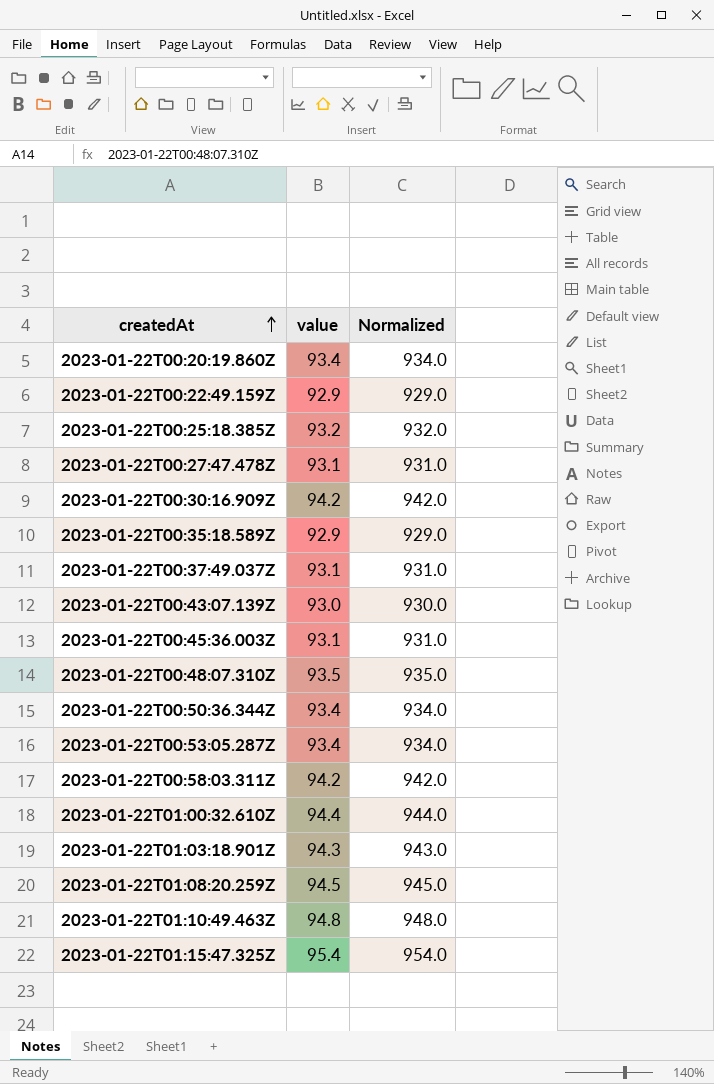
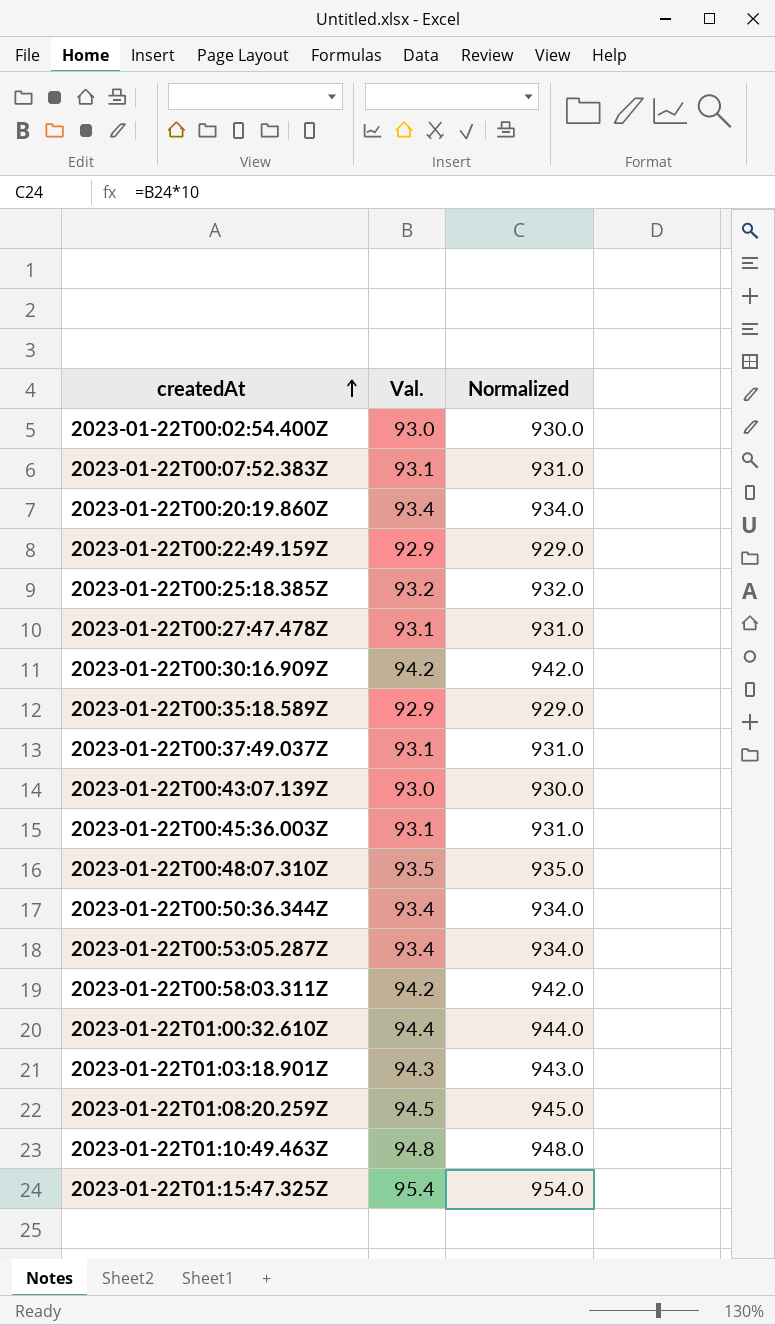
column name: value -> Val.
row 2023-01-22T00:02:54.400Z: none -> 93.0 | 930.0
row 2023-01-22T00:07:52.383Z: none -> 93.1 | 931.0

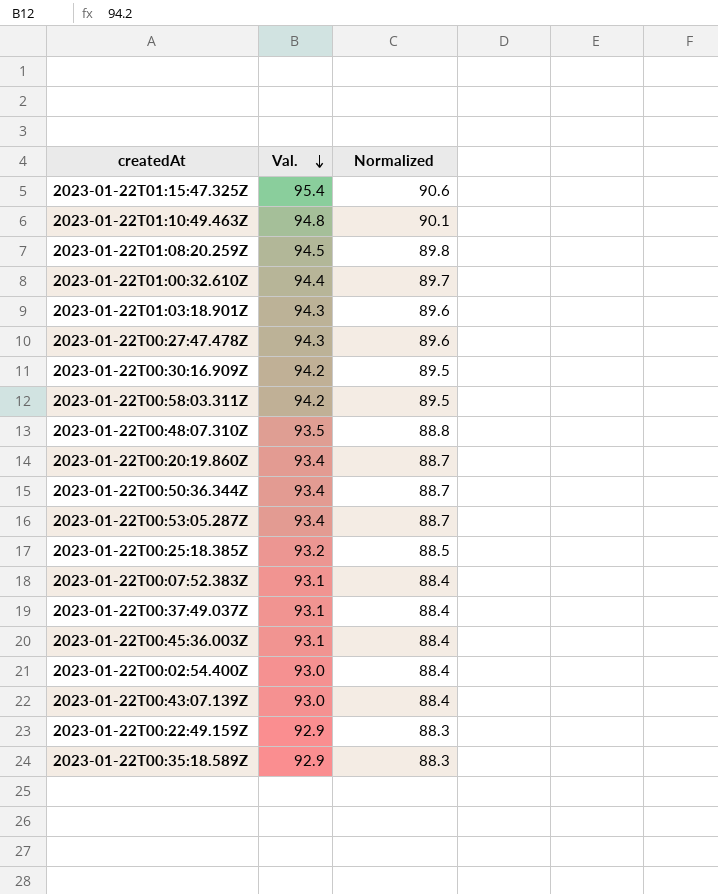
row order: createdAt ascending -> Val. descending
column Normalized | formula: [Val.] * 10 -> [Val.] * 0.95
2023-01-22T00:27:47.478Z | Val.: 93.1 -> 94.3

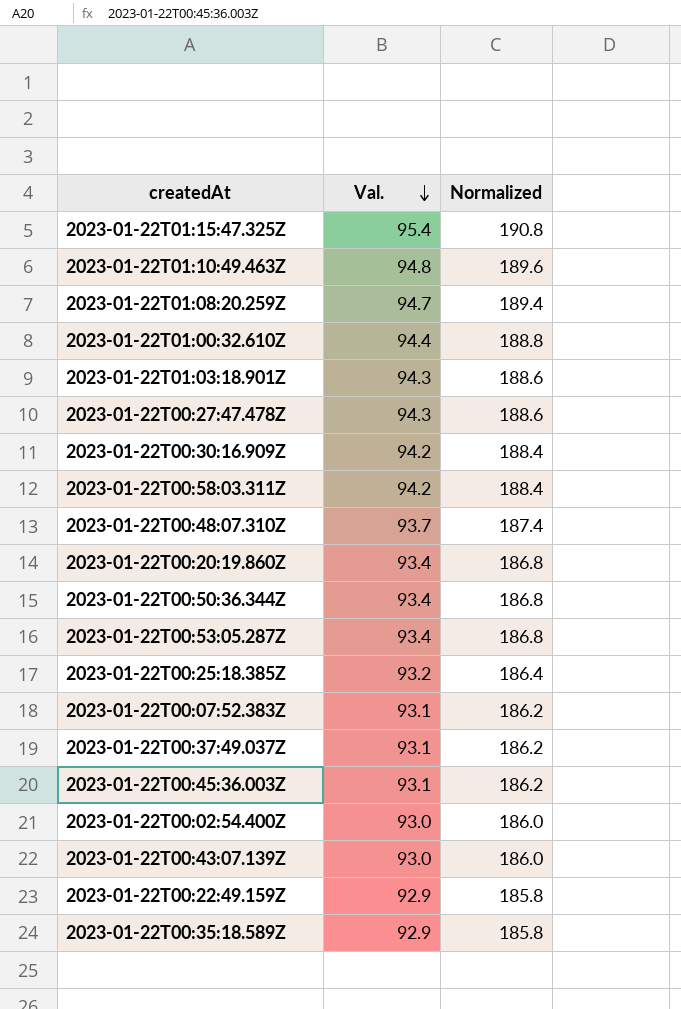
column Normalized | formula: [Val.] * 0.95 -> [Val.] * 2
2023-01-22T01:08:20.259Z | Val.: 94.5 -> 94.7
2023-01-22T00:48:07.310Z | Val.: 93.5 -> 93.7

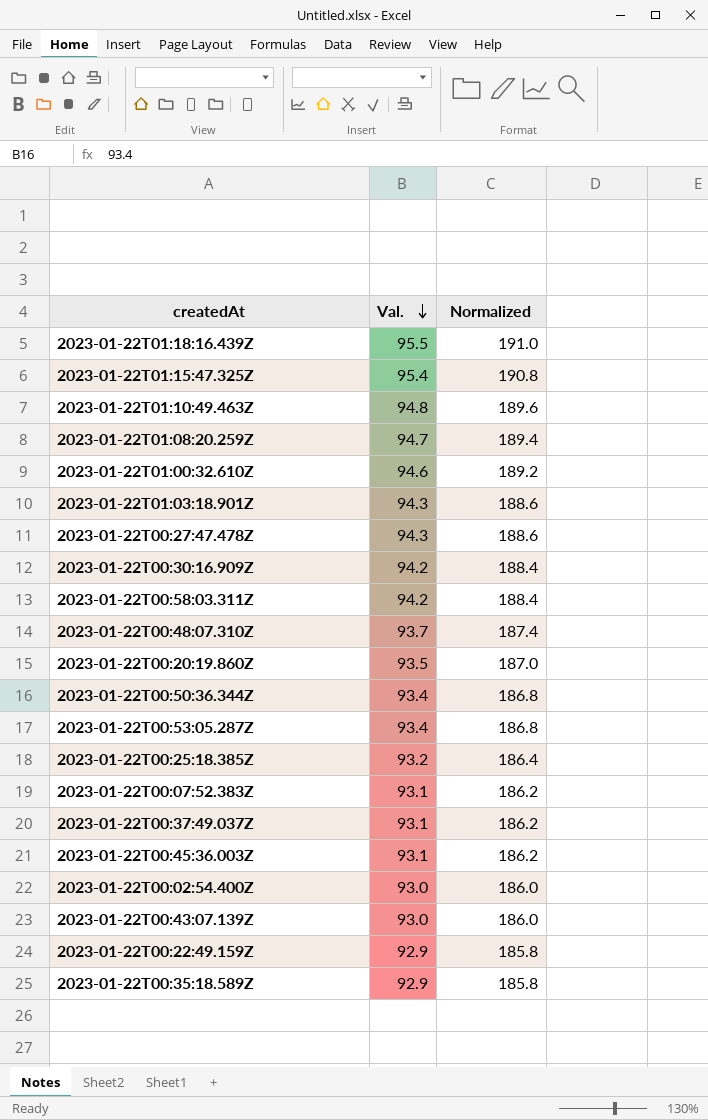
row 2023-01-22T01:18:16.439Z: none -> 95.5 | 191.0
2023-01-22T01:00:32.610Z | Val.: 94.4 -> 94.6
2023-01-22T01:00:32.610Z | Normalized: 188.8 -> 189.2
2023-01-22T00:20:19.860Z | Val.: 93.4 -> 93.5
2023-01-22T00:20:19.860Z | Normalized: 186.8 -> 187.0

